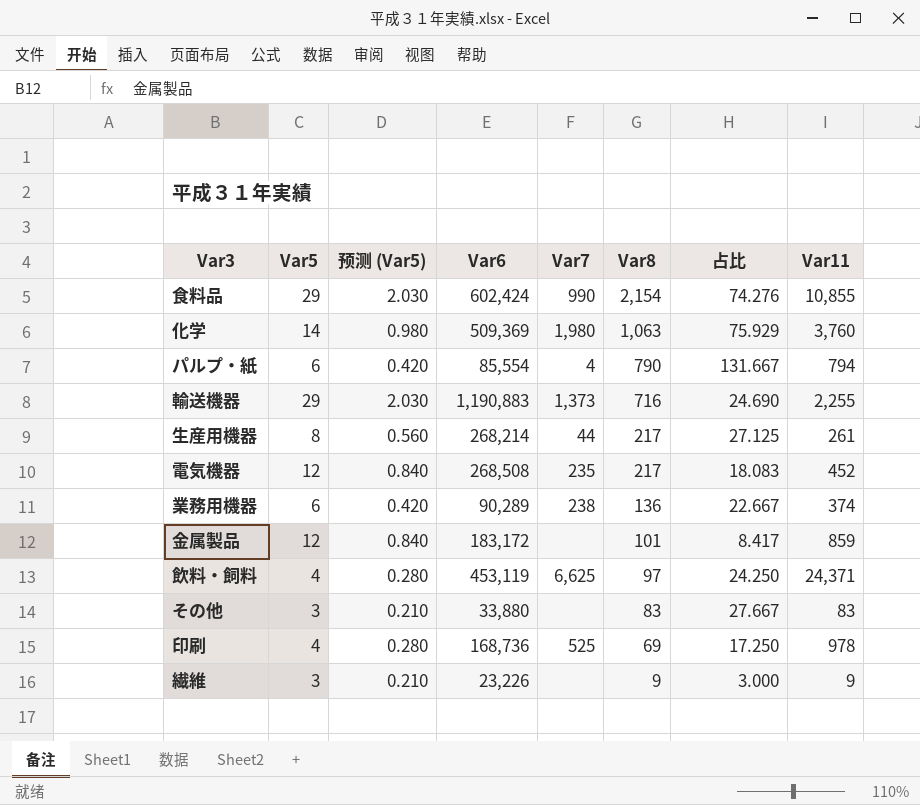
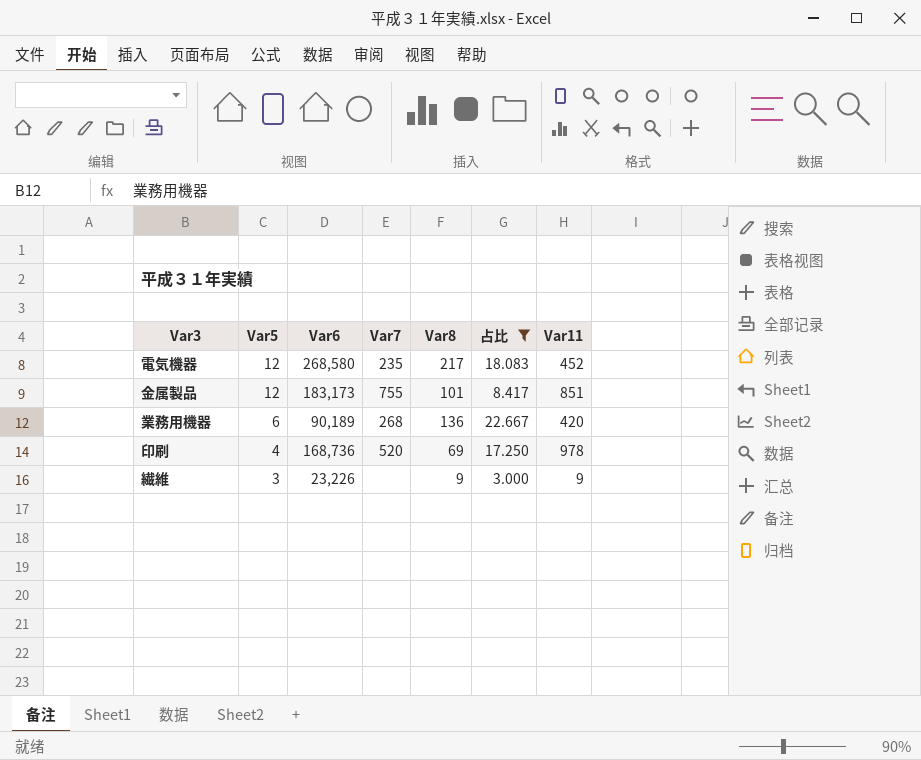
filter: none -> 占比 <= 22.667
row order: Var8 descending -> Var5 descending
column 预测 (Var5) | formula: [Var5] * 0.07 -> none
電気機器 | Var6: 268,508 -> 268,580
金属製品 | Var6: 183,172 -> 183,173
金属製品 | Var7: none -> 755
金属製品 | Var11: 859 -> 851
業務用機器 | Var6: 90,289 -> 90,189
業務用機器 | Var7: 238 -> 268
業務用機器 | Var11: 374 -> 420
印刷 | Var7: 525 -> 520

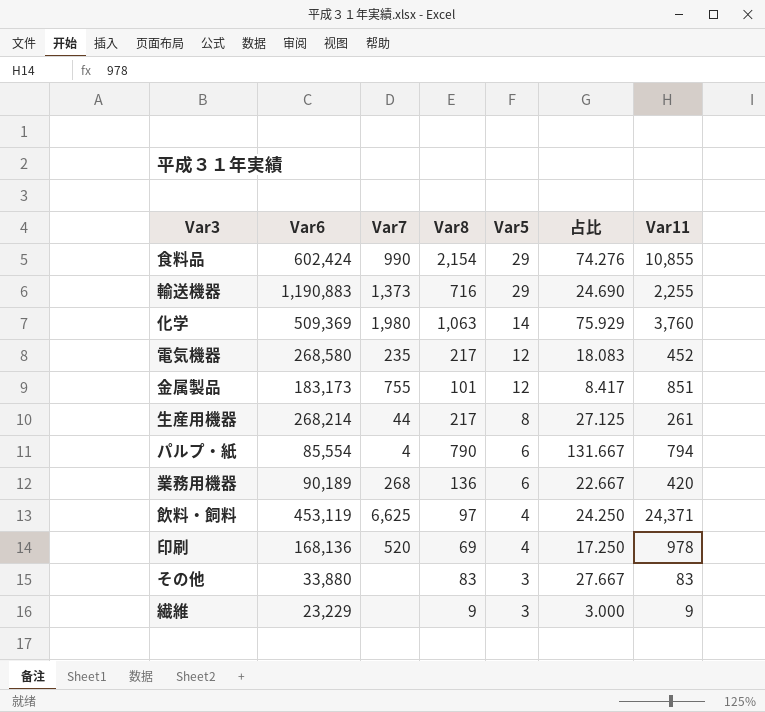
filter: 占比 <= 22.667 -> none
column Var5 | position: 2 -> 5
印刷 | Var6: 168,736 -> 168,136
繊維 | Var6: 23,226 -> 23,229

